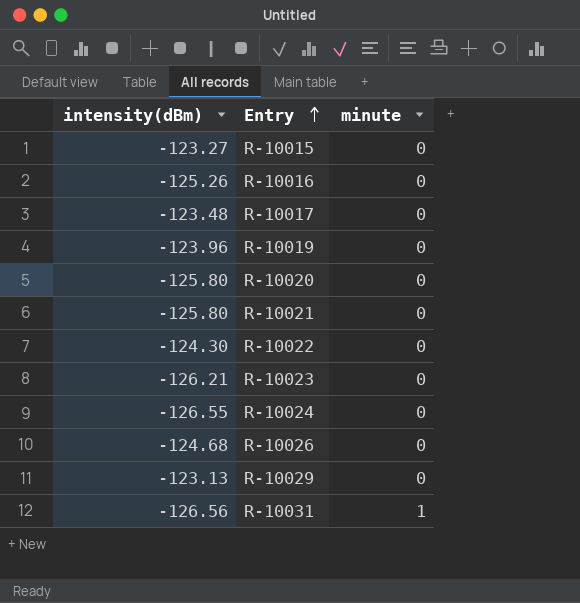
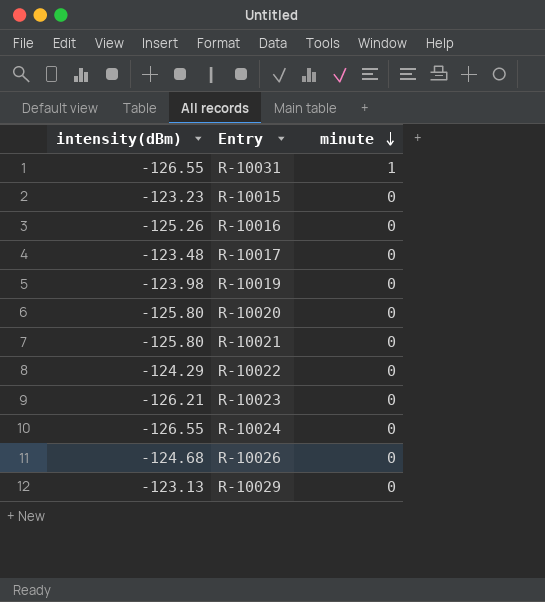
row order: Entry ascending -> minute descending
R-10031 | intensity(dBm): -126.56 -> -126.55
R-10015 | intensity(dBm): -123.27 -> -123.23
R-10019 | intensity(dBm): -123.96 -> -123.98
R-10022 | intensity(dBm): -124.30 -> -124.29

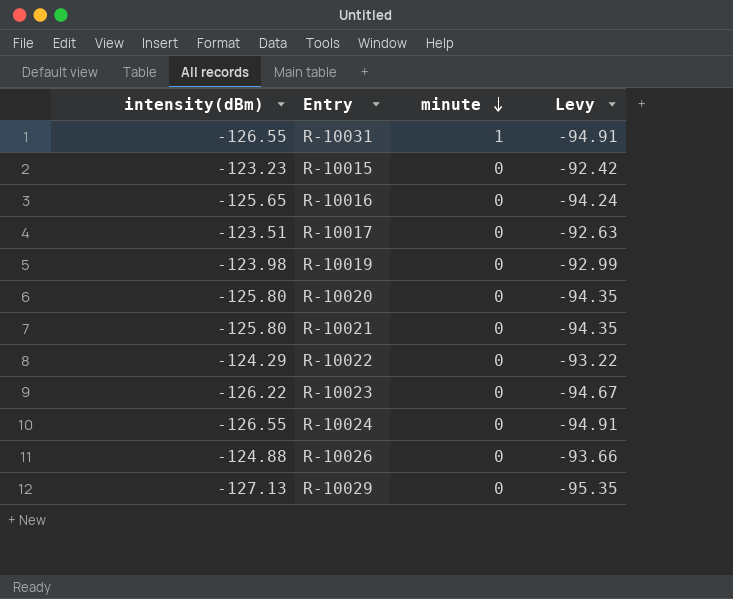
column Levy | formula: none -> [intensity(dBm)] * 0.75
R-10016 | intensity(dBm): -125.26 -> -125.65
R-10017 | intensity(dBm): -123.48 -> -123.51
R-10023 | intensity(dBm): -126.21 -> -126.22
R-10026 | intensity(dBm): -124.68 -> -124.88
R-10029 | intensity(dBm): -123.13 -> -127.13

